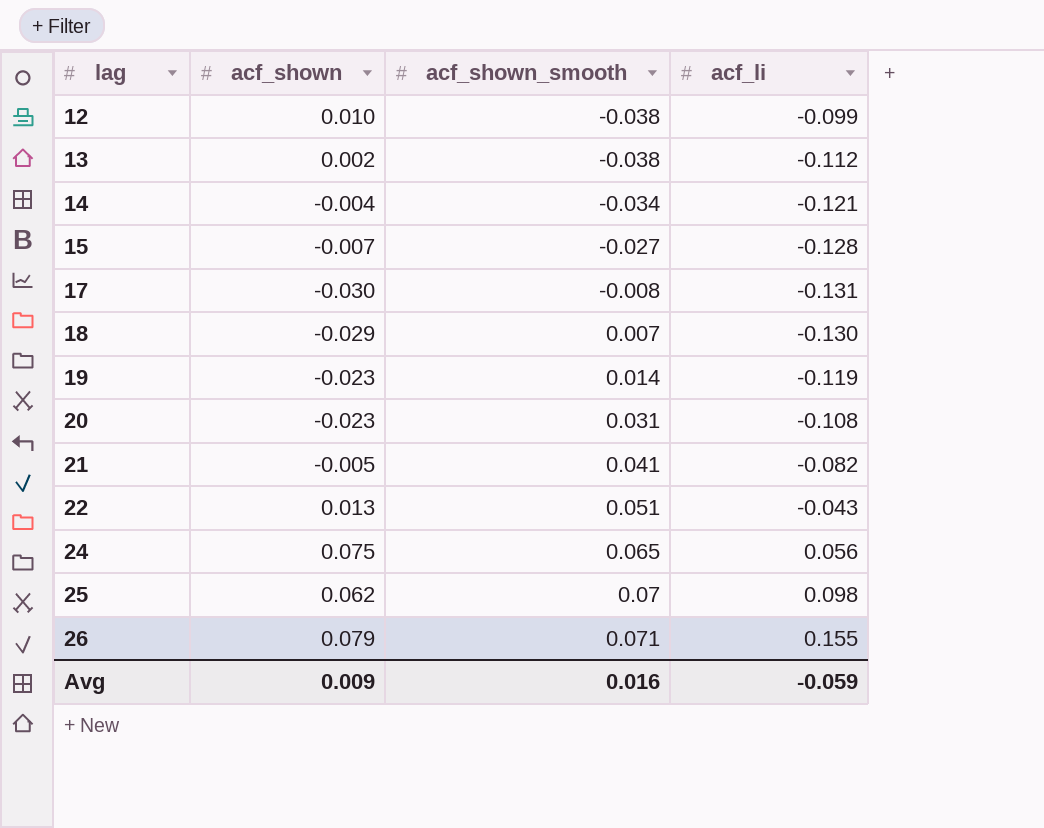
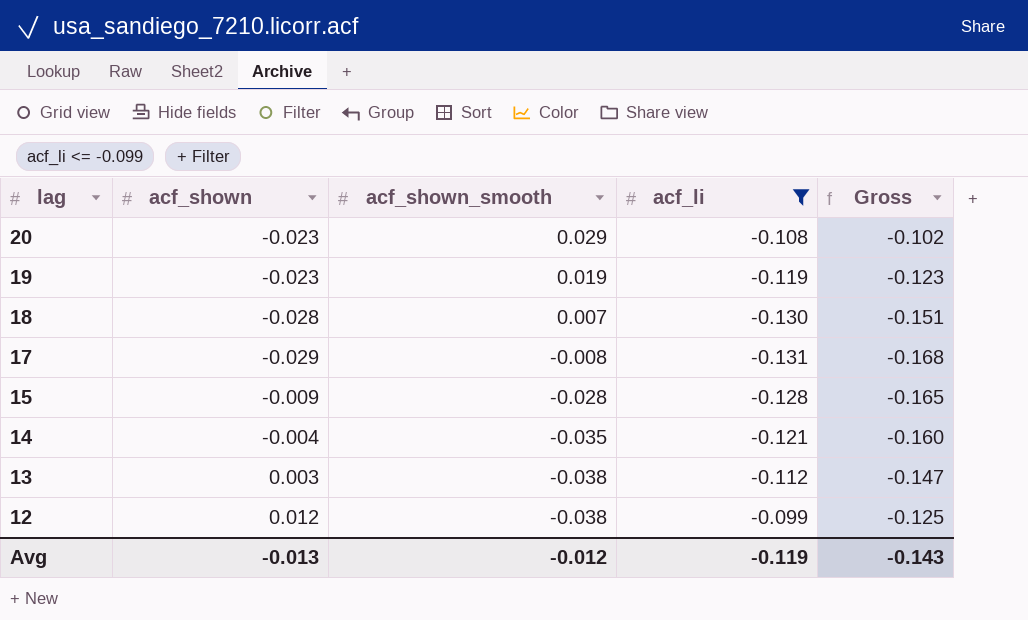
filter: none -> acf_li <= -0.099
row order: lag ascending -> lag descending
column Gross | formula: none -> [acf_shown] + [acf_shown_smooth] + [acf_li]
20 | acf_shown_smooth: 0.031 -> 0.029
19 | acf_shown_smooth: 0.014 -> 0.019
18 | acf_shown: -0.029 -> -0.028
17 | acf_shown: -0.030 -> -0.029
15 | acf_shown: -0.007 -> -0.009
15 | acf_shown_smooth: -0.027 -> -0.028
14 | acf_shown_smooth: -0.034 -> -0.035
13 | acf_shown: 0.002 -> 0.003
12 | acf_shown: 0.010 -> 0.012
Avg | acf_shown: 0.009 -> -0.013
Avg | acf_shown_smooth: 0.016 -> -0.012
Avg | acf_li: -0.059 -> -0.119

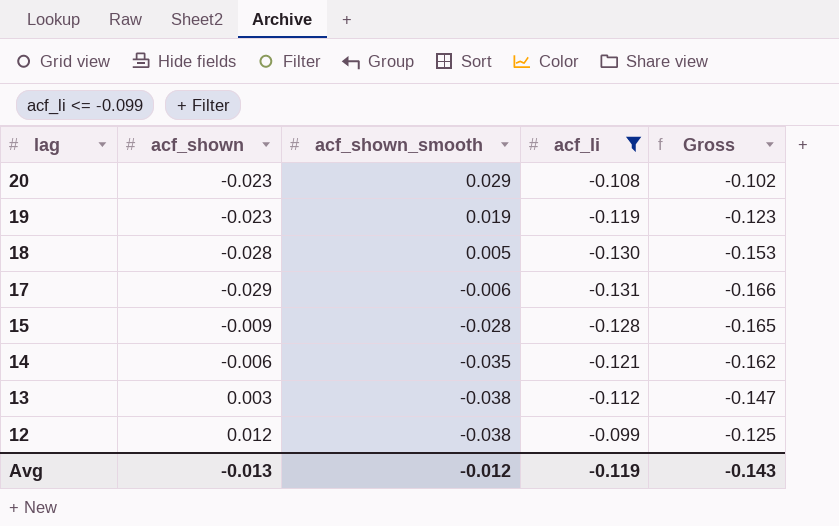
18 | acf_shown_smooth: 0.007 -> 0.005
18 | Gross: -0.151 -> -0.153
17 | acf_shown_smooth: -0.008 -> -0.006
17 | Gross: -0.168 -> -0.166
14 | acf_shown: -0.004 -> -0.006
14 | Gross: -0.160 -> -0.162

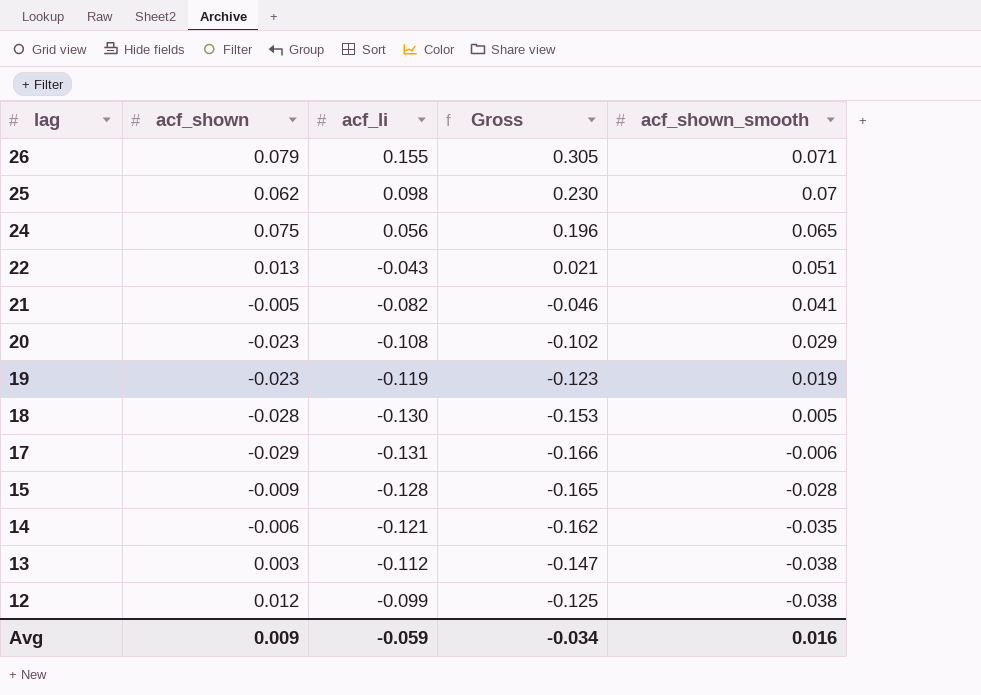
filter: acf_li <= -0.099 -> none
column acf_shown_smooth | position: 3 -> 5
Avg | acf_shown: -0.013 -> 0.009
Avg | acf_li: -0.119 -> -0.059
Avg | Gross: -0.143 -> -0.034
Avg | acf_shown_smooth: -0.012 -> 0.016

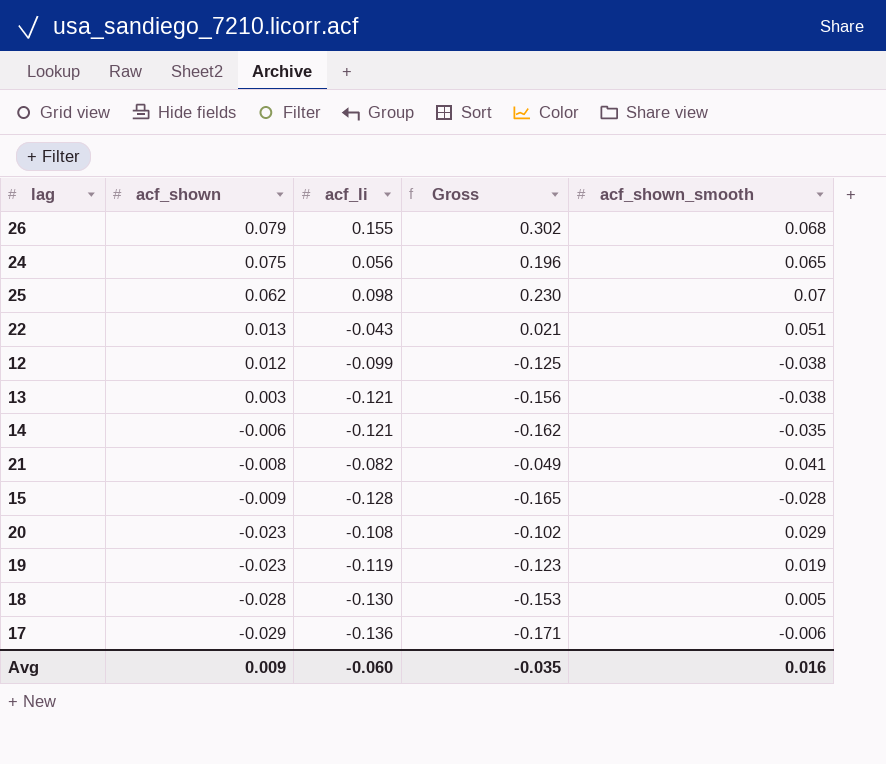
row order: lag descending -> acf_shown descending
26 | Gross: 0.305 -> 0.302
26 | acf_shown_smooth: 0.071 -> 0.068
13 | acf_li: -0.112 -> -0.121
13 | Gross: -0.147 -> -0.156
21 | acf_shown: -0.005 -> -0.008
21 | Gross: -0.046 -> -0.049
17 | acf_li: -0.131 -> -0.136
17 | Gross: -0.166 -> -0.171
Avg | acf_li: -0.059 -> -0.060
Avg | Gross: -0.034 -> -0.035

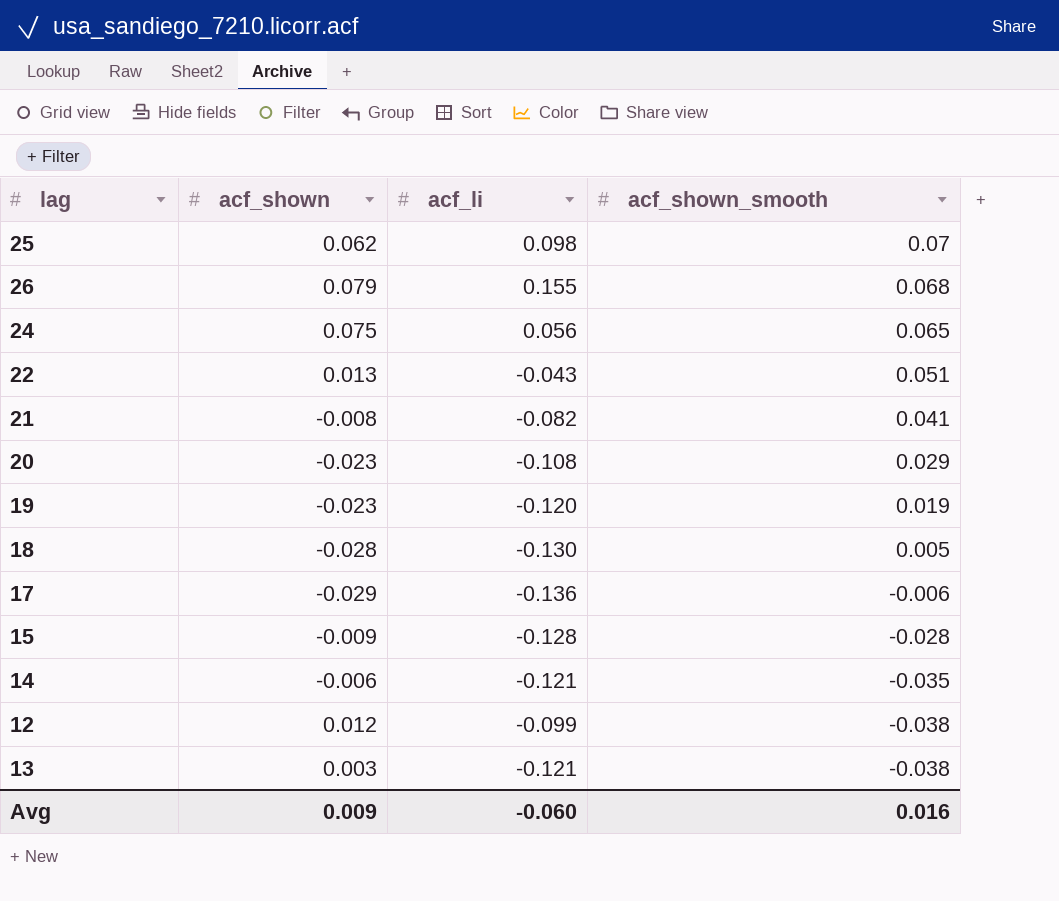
row order: acf_shown descending -> acf_shown_smooth descending
column Gross | formula: [acf_shown] + [acf_li] + [acf_shown_smooth] -> none
19 | acf_li: -0.119 -> -0.120

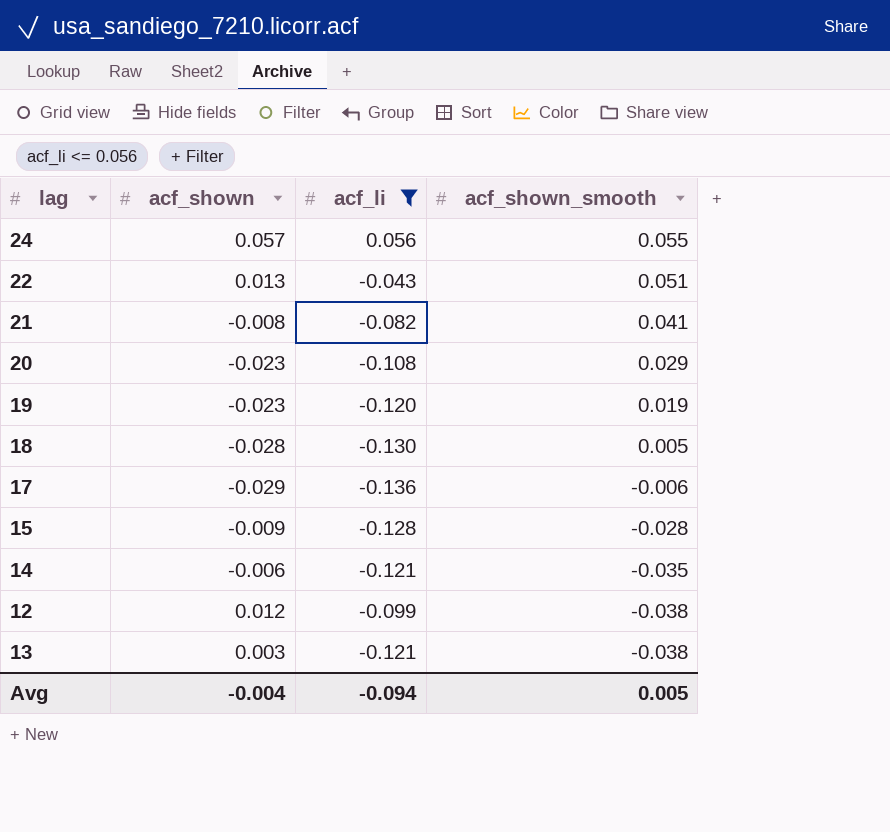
filter: none -> acf_li <= 0.056
24 | acf_shown: 0.075 -> 0.057
24 | acf_shown_smooth: 0.065 -> 0.055
Avg | acf_shown: 0.009 -> -0.004
Avg | acf_li: -0.060 -> -0.094
Avg | acf_shown_smooth: 0.016 -> 0.005

